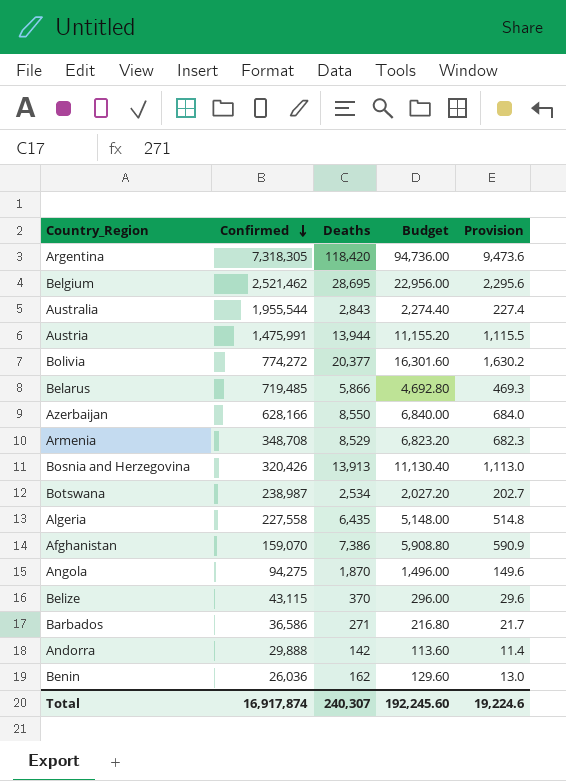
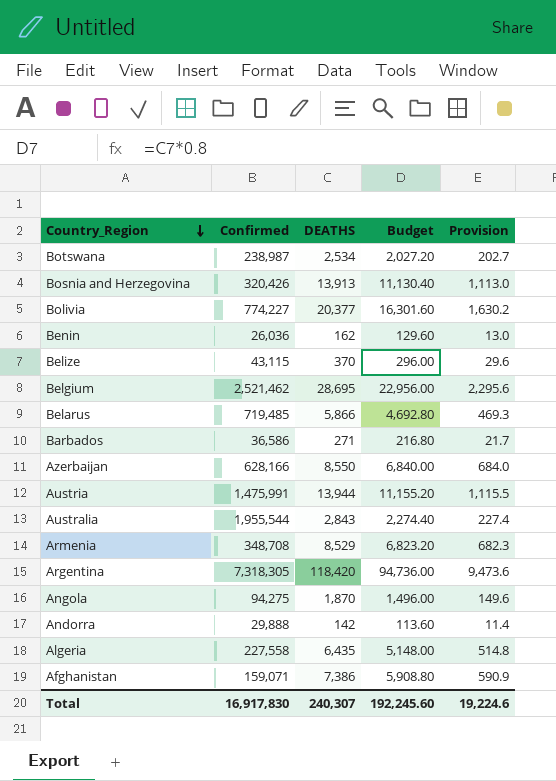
row order: Confirmed descending -> Country_Region descending
column name: Deaths -> DEATHS
Bolivia | Confirmed: 774,272 -> 774,227
Afghanistan | Confirmed: 159,070 -> 159,071
Total | Confirmed: 16,917,874 -> 16,917,830

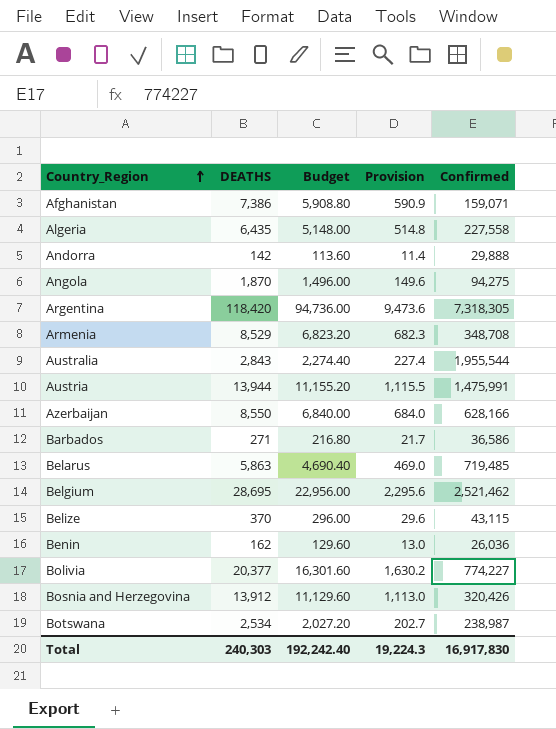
row order: Country_Region descending -> Country_Region ascending
column Confirmed | position: 2 -> 5
Belarus | DEATHS: 5,866 -> 5,863
Belarus | Budget: 4,692.80 -> 4,690.40
Belarus | Provision: 469.3 -> 469.0
Bosnia and Herzegovina | DEATHS: 13,913 -> 13,912
Bosnia and Herzegovina | Budget: 11,130.40 -> 11,129.60
Total | DEATHS: 240,307 -> 240,303
Total | Budget: 192,245.60 -> 192,242.40
Total | Provision: 19,224.6 -> 19,224.3

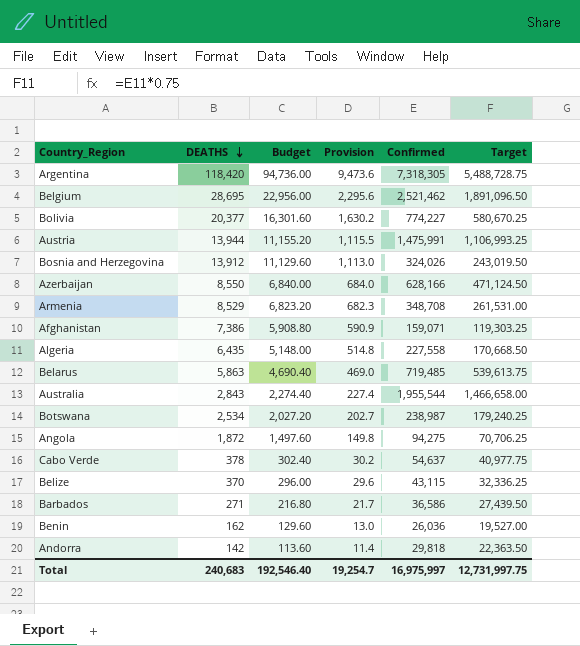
row order: Country_Region ascending -> DEATHS descending
column Target | formula: none -> [Confirmed] * 0.75
Bosnia and Herzegovina | Confirmed: 320,426 -> 324,026
Angola | DEATHS: 1,870 -> 1,872
Angola | Budget: 1,496.00 -> 1,497.60
Angola | Provision: 149.6 -> 149.8
row Cabo Verde: none -> 378 | 302.40 | 30.2 | 54,637 | 40,977.75
Andorra | Confirmed: 29,888 -> 29,818
Total | DEATHS: 240,303 -> 240,683
Total | Budget: 192,242.40 -> 192,546.40
Total | Provision: 19,224.3 -> 19,254.7
Total | Confirmed: 16,917,830 -> 16,975,997

